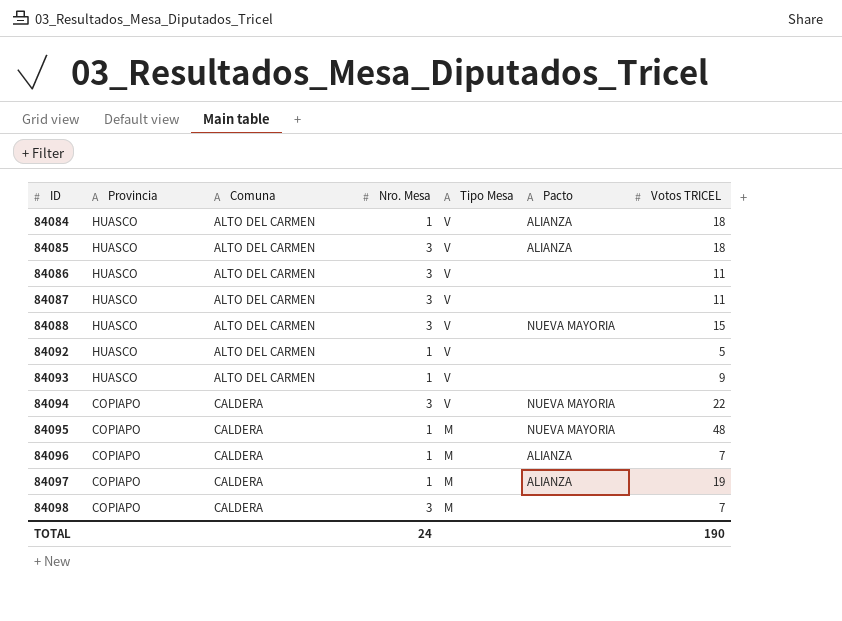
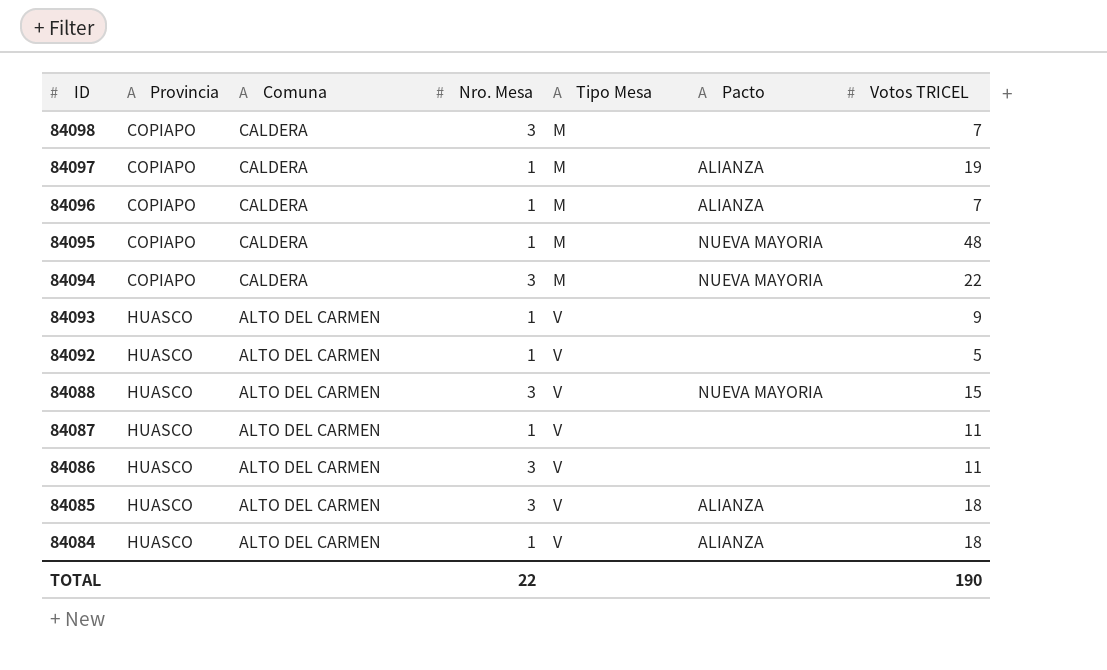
row order: ID ascending -> ID descending
84094 | Tipo Mesa: V -> M
84087 | Nro. Mesa: 3 -> 1
TOTAL | Nro. Mesa: 24 -> 22

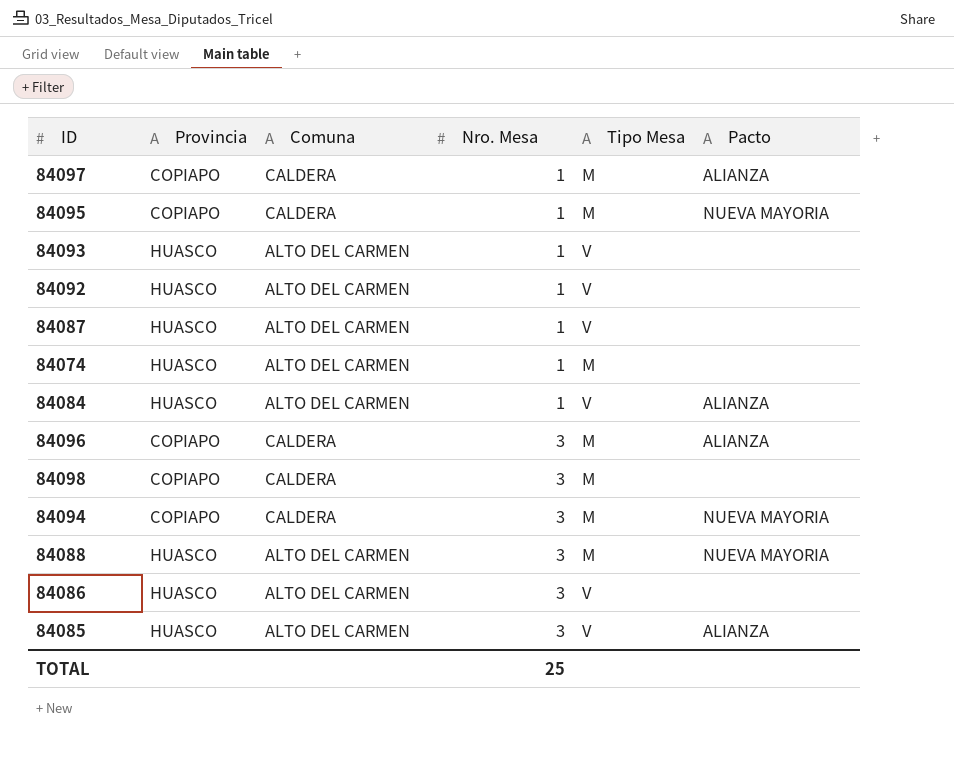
row order: ID descending -> Nro. Mesa ascending
column Votos TRICEL | position: 7 -> none
row 84074: none -> HUASCO | ALTO DEL CARMEN | 1 | M | none
84096 | Nro. Mesa: 1 -> 3
84088 | Tipo Mesa: V -> M
TOTAL | Nro. Mesa: 22 -> 25

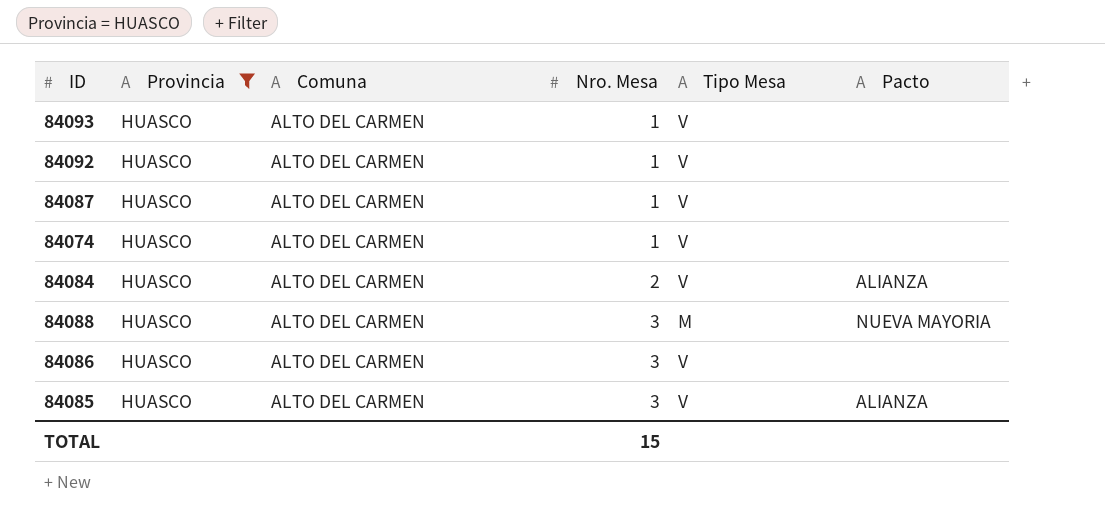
filter: none -> Provincia = HUASCO
84074 | Tipo Mesa: M -> V
84084 | Nro. Mesa: 1 -> 2
TOTAL | Nro. Mesa: 25 -> 15

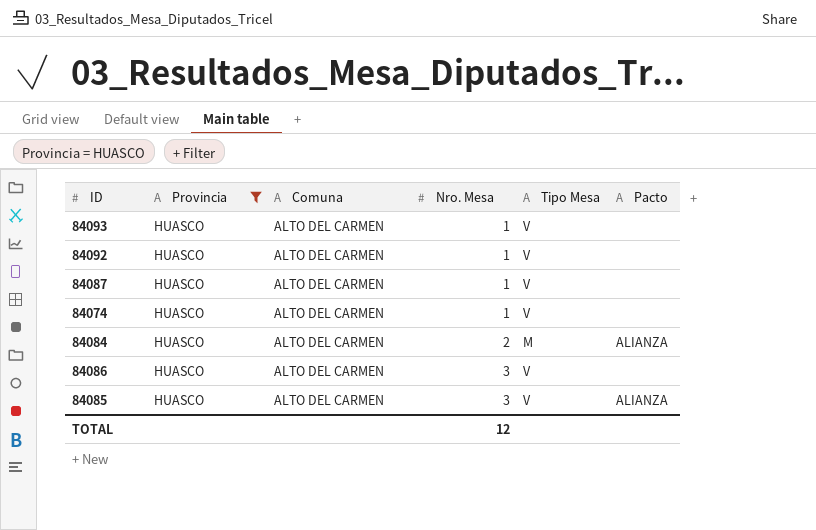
row 84088: HUASCO | ALTO DEL CARMEN | 3 | M | NUEVA MAYORIA -> none
84084 | Tipo Mesa: V -> M
TOTAL | Nro. Mesa: 15 -> 12

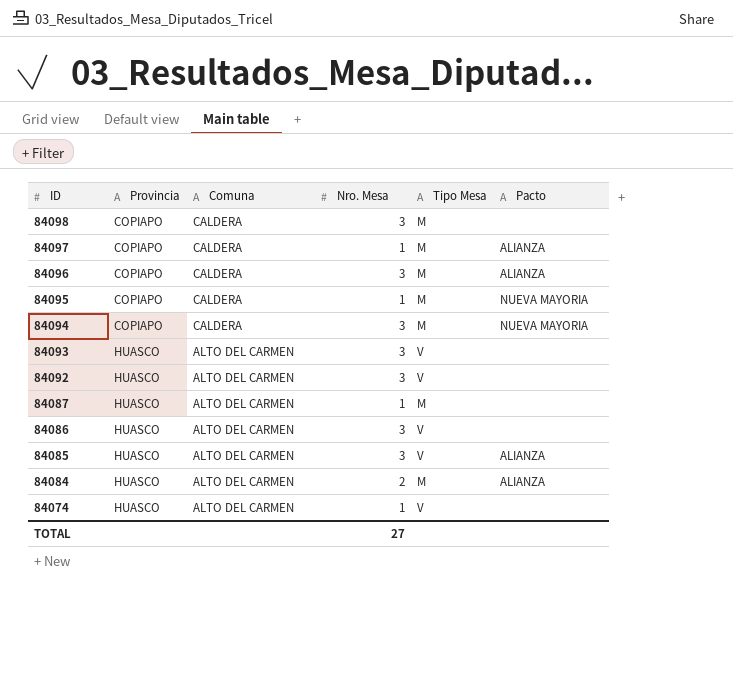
filter: Provincia = HUASCO -> none
row order: Nro. Mesa ascending -> ID descending
84093 | Nro. Mesa: 1 -> 3
84092 | Nro. Mesa: 1 -> 3
84087 | Tipo Mesa: V -> M
TOTAL | Nro. Mesa: 12 -> 27

